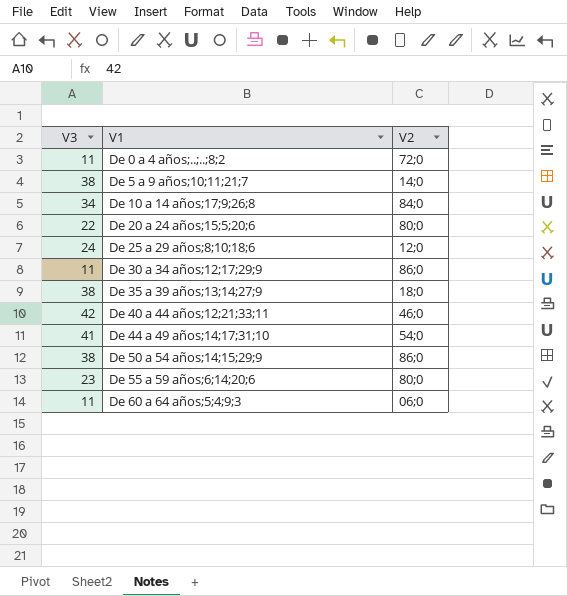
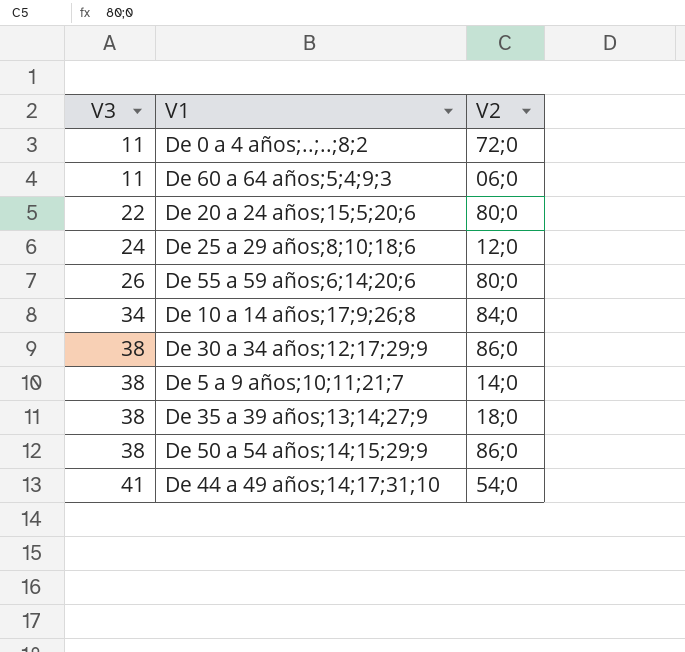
row order: V1 ascending -> V3 ascending
row De 40 a 44 años;12;21;33;11: 42 | 46;0 -> none
De 55 a 59 años;6;14;20;6 | V3: 23 -> 26
De 30 a 34 años;12;17;29;9 | V3: 11 -> 38

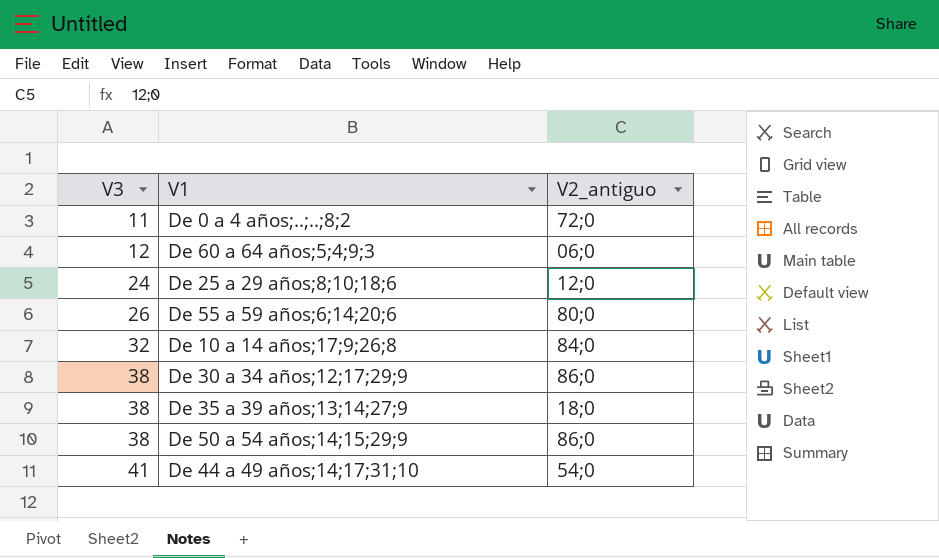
column name: V2 -> V2_antiguo
row De 20 a 24 años;15;5;20;6: 22 | 80;0 -> none
row De 5 a 9 años;10;11;21;7: 38 | 14;0 -> none
De 60 a 64 años;5;4;9;3 | V3: 11 -> 12
De 10 a 14 años;17;9;26;8 | V3: 34 -> 32

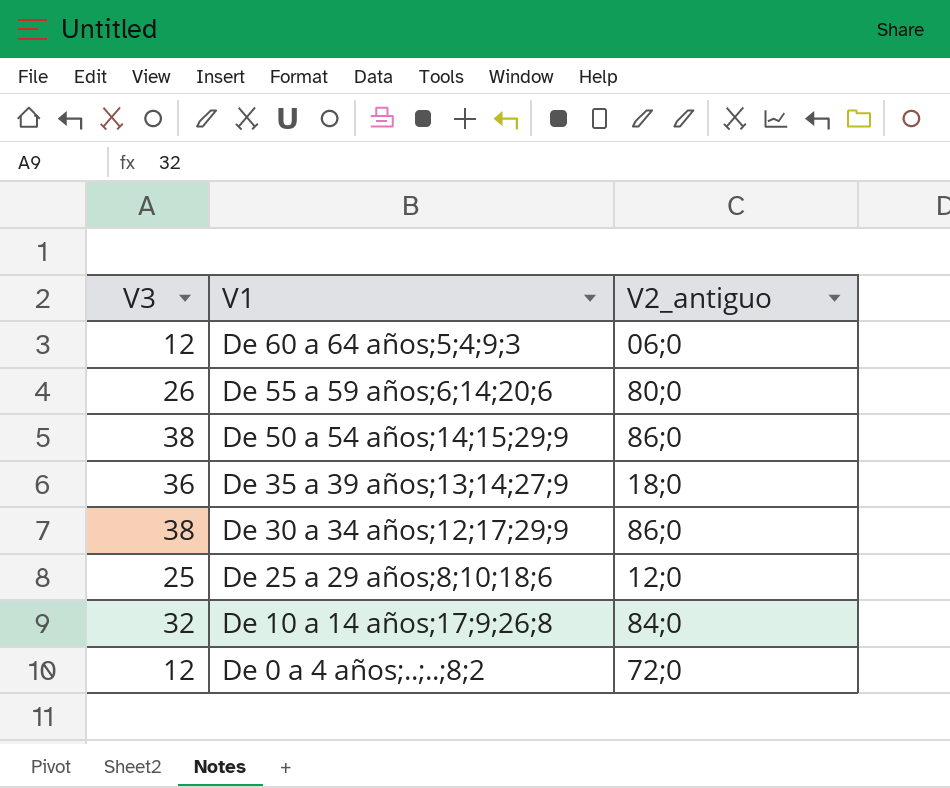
row order: V3 ascending -> V1 descending
row De 44 a 49 años;14;17;31;10: 41 | 54;0 -> none
De 35 a 39 años;13;14;27;9 | V3: 38 -> 36
De 25 a 29 años;8;10;18;6 | V3: 24 -> 25
De 0 a 4 años;..;..;8;2 | V3: 11 -> 12

